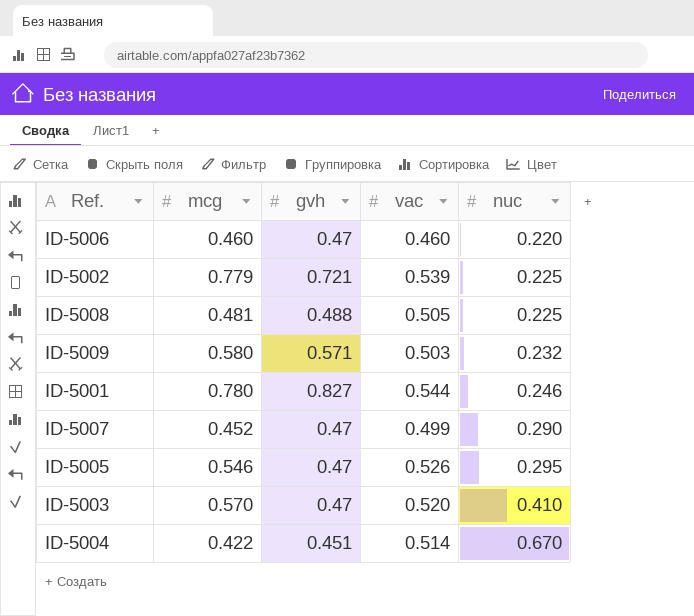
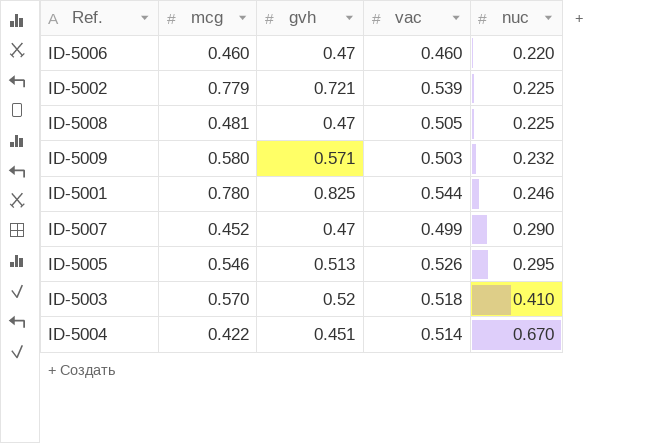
ID-5008 | gvh: 0.488 -> 0.47
ID-5001 | gvh: 0.827 -> 0.825
ID-5005 | gvh: 0.47 -> 0.513
ID-5003 | gvh: 0.47 -> 0.52
ID-5003 | vac: 0.520 -> 0.518

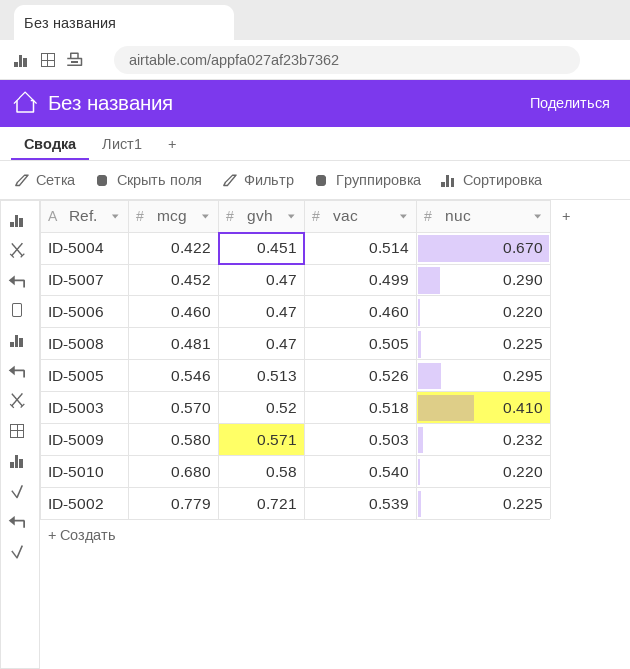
row order: nuc ascending -> mcg ascending
row ID-5001: 0.780 | 0.825 | 0.544 | 0.246 -> none
row ID-5010: none -> 0.680 | 0.58 | 0.540 | 0.220

